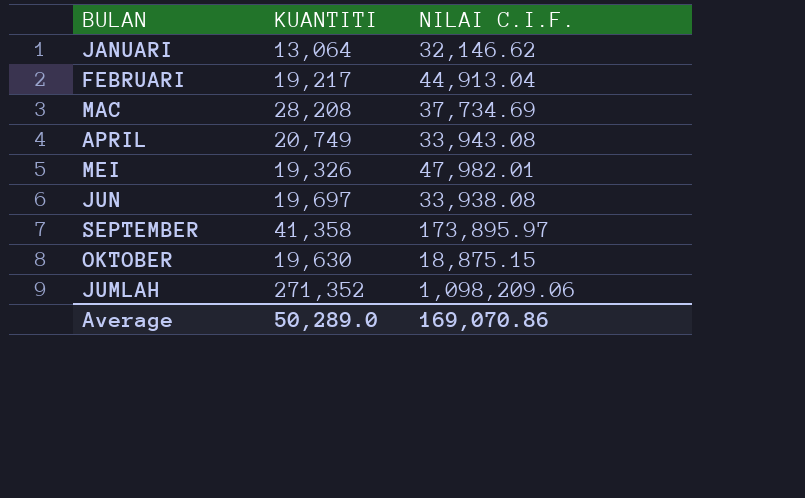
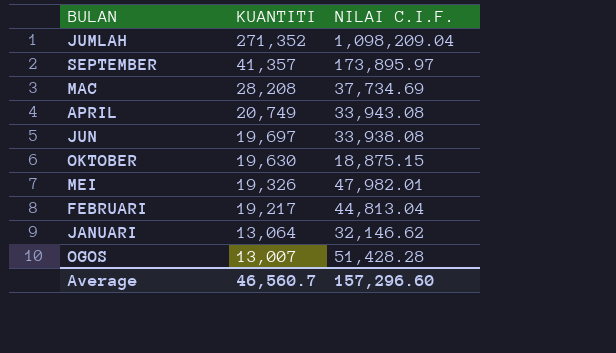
row order: none -> KUANTITI descending
JUMLAH | NILAI C.I.F.: 1,098,209.06 -> 1,098,209.04
SEPTEMBER | KUANTITI: 41,358 -> 41,357
FEBRUARI | NILAI C.I.F.: 44,913.04 -> 44,813.04
row OGOS: none -> 13,007 | 51,428.28
Average | KUANTITI: 50,289.0 -> 46,560.7
Average | NILAI C.I.F.: 169,070.86 -> 157,296.60

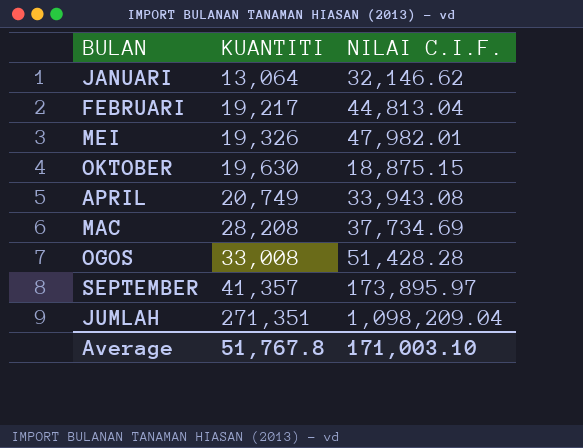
row order: KUANTITI descending -> KUANTITI ascending
row JUN: 19,697 | 33,938.08 -> none
OGOS | KUANTITI: 13,007 -> 33,008
JUMLAH | KUANTITI: 271,352 -> 271,351
Average | KUANTITI: 46,560.7 -> 51,767.8
Average | NILAI C.I.F.: 157,296.60 -> 171,003.10

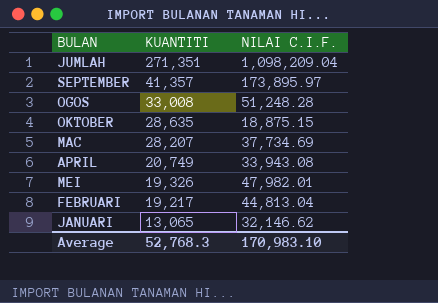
row order: KUANTITI ascending -> KUANTITI descending
OGOS | NILAI C.I.F.: 51,428.28 -> 51,248.28
OKTOBER | KUANTITI: 19,630 -> 28,635
MAC | KUANTITI: 28,208 -> 28,207
JANUARI | KUANTITI: 13,064 -> 13,065
Average | KUANTITI: 51,767.8 -> 52,768.3
Average | NILAI C.I.F.: 171,003.10 -> 170,983.10

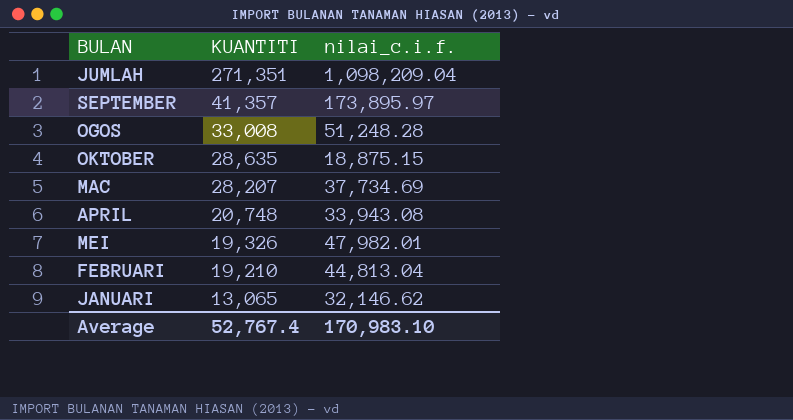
column name: NILAI C.I.F. -> nilai_c.i.f.
APRIL | KUANTITI: 20,749 -> 20,748
FEBRUARI | KUANTITI: 19,217 -> 19,210
Average | KUANTITI: 52,768.3 -> 52,767.4

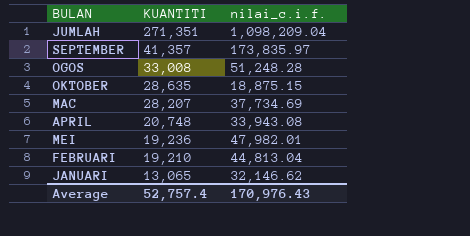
SEPTEMBER | nilai_c.i.f.: 173,895.97 -> 173,835.97
MEI | KUANTITI: 19,326 -> 19,236
Average | KUANTITI: 52,767.4 -> 52,757.4
Average | nilai_c.i.f.: 170,983.10 -> 170,976.43

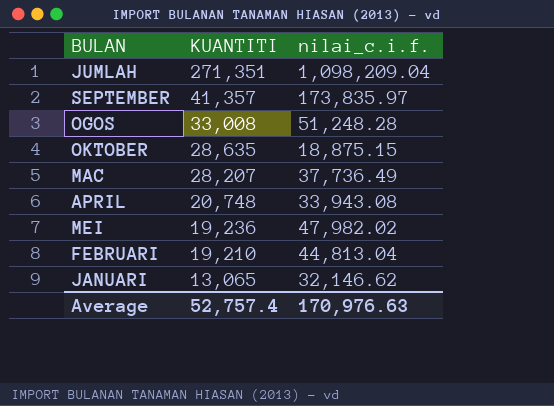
MAC | nilai_c.i.f.: 37,734.69 -> 37,736.49
MEI | nilai_c.i.f.: 47,982.01 -> 47,982.02
Average | nilai_c.i.f.: 170,976.43 -> 170,976.63

